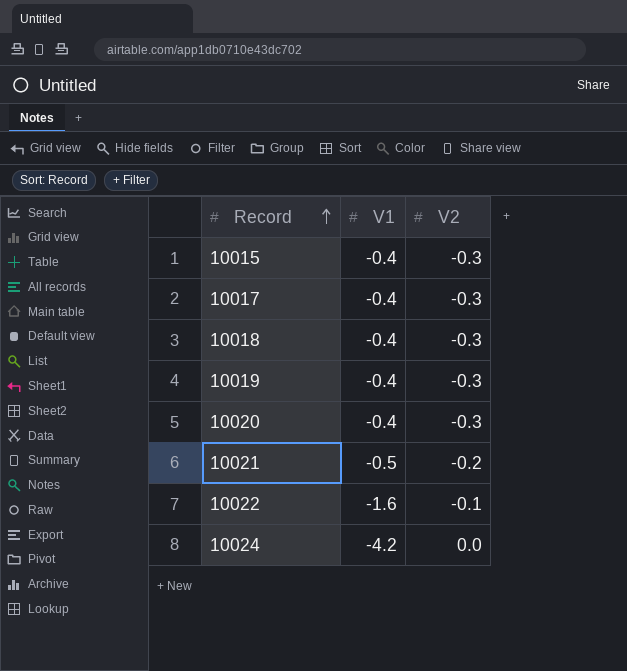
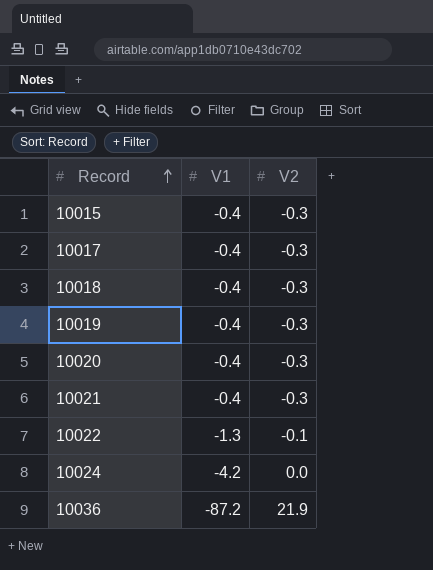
10021 | V1: -0.5 -> -0.4
10021 | V2: -0.2 -> -0.3
10022 | V1: -1.6 -> -1.3
row 10036: none -> -87.2 | 21.9

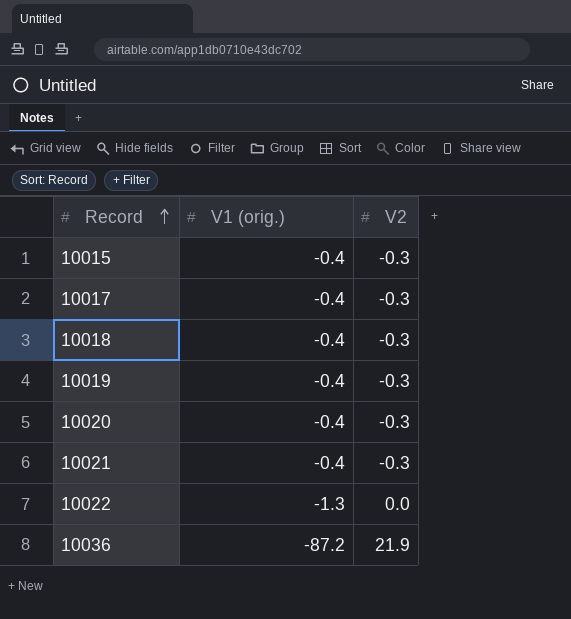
column name: V1 -> V1 (orig.)
row 10024: -4.2 | 0.0 -> none
10022 | V2: -0.1 -> 0.0

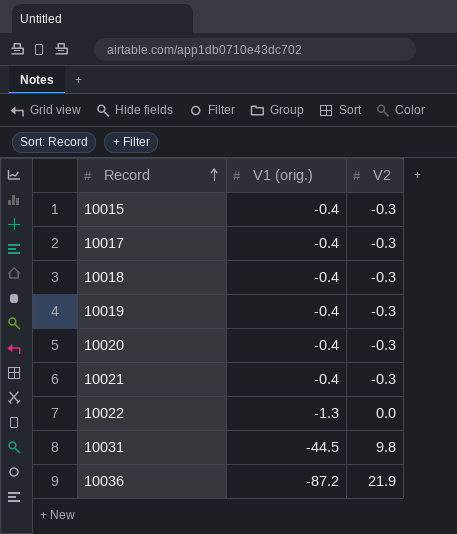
row 10031: none -> -44.5 | 9.8

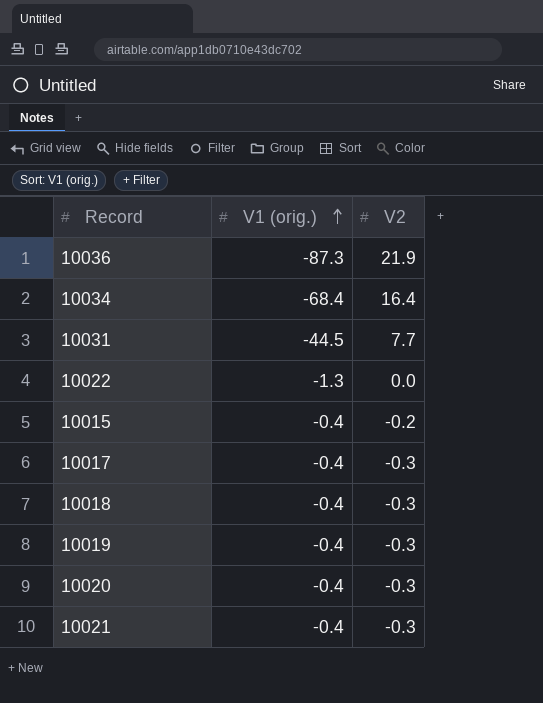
row order: Record ascending -> V1 (orig.) ascending
10036 | V1 (orig.): -87.2 -> -87.3
row 10034: none -> -68.4 | 16.4
10031 | V2: 9.8 -> 7.7
10015 | V2: -0.3 -> -0.2

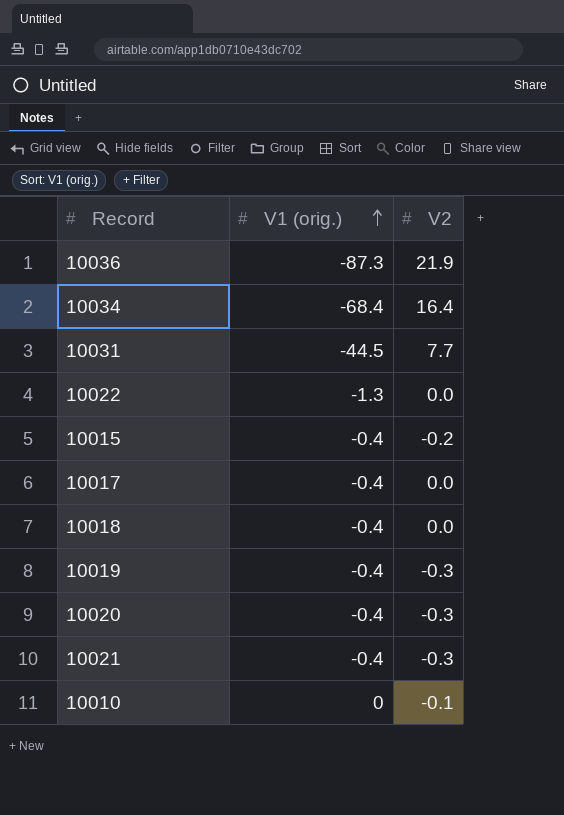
10017 | V2: -0.3 -> 0.0
10018 | V2: -0.3 -> 0.0
row 10010: none -> 0 | -0.1

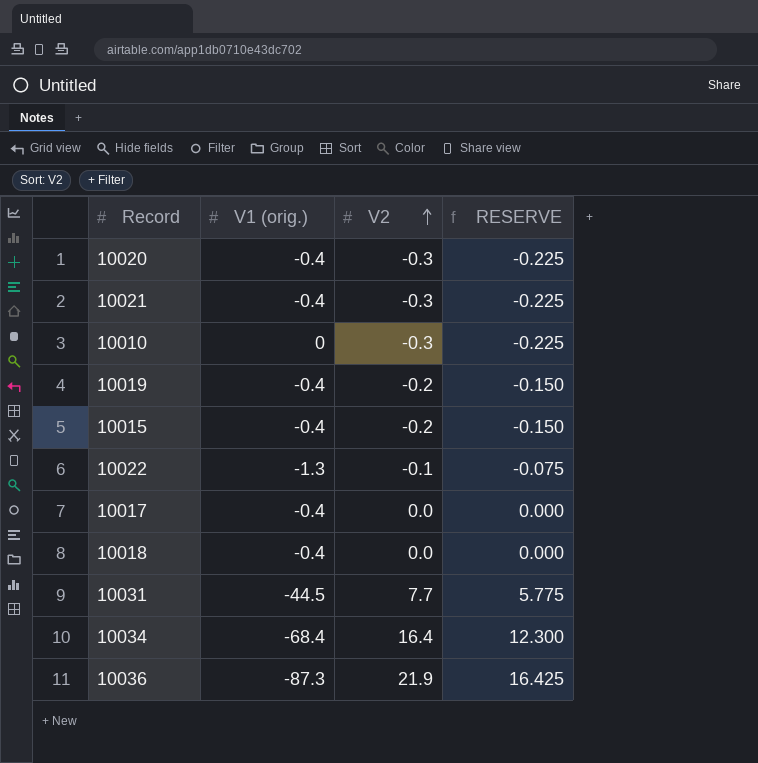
row order: V1 (orig.) ascending -> V2 ascending
column RESERVE | formula: none -> [V2] * 0.75
10010 | V2: -0.1 -> -0.3
10019 | V2: -0.3 -> -0.2
10022 | V2: 0.0 -> -0.1

